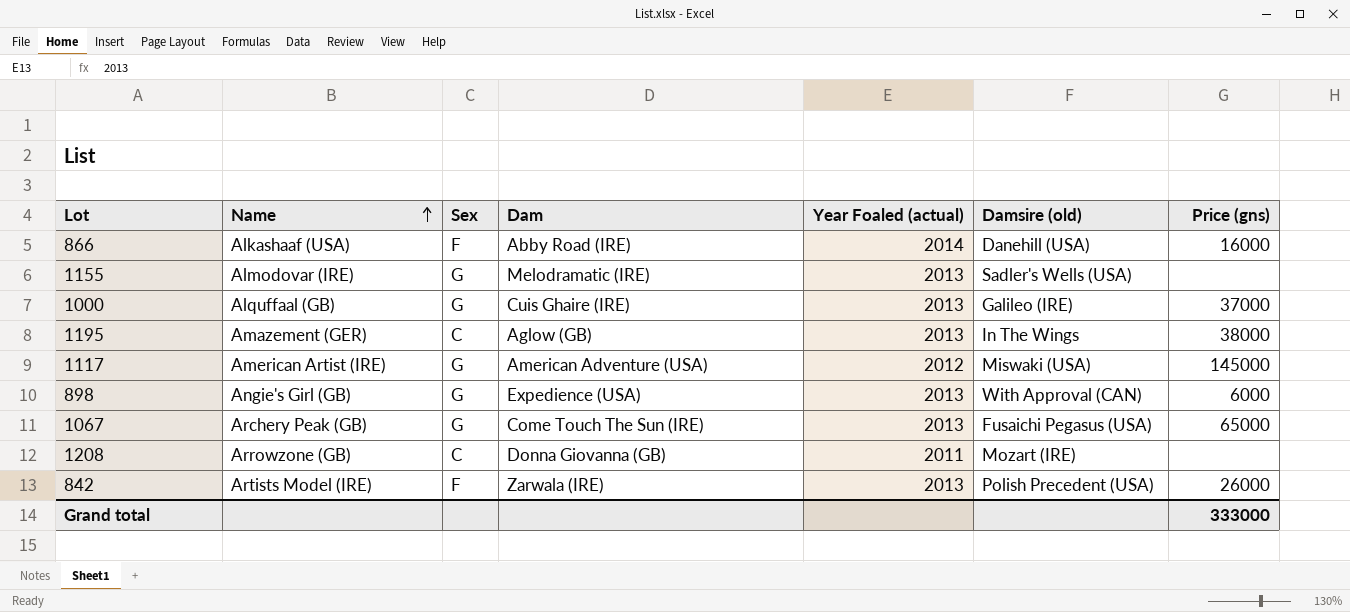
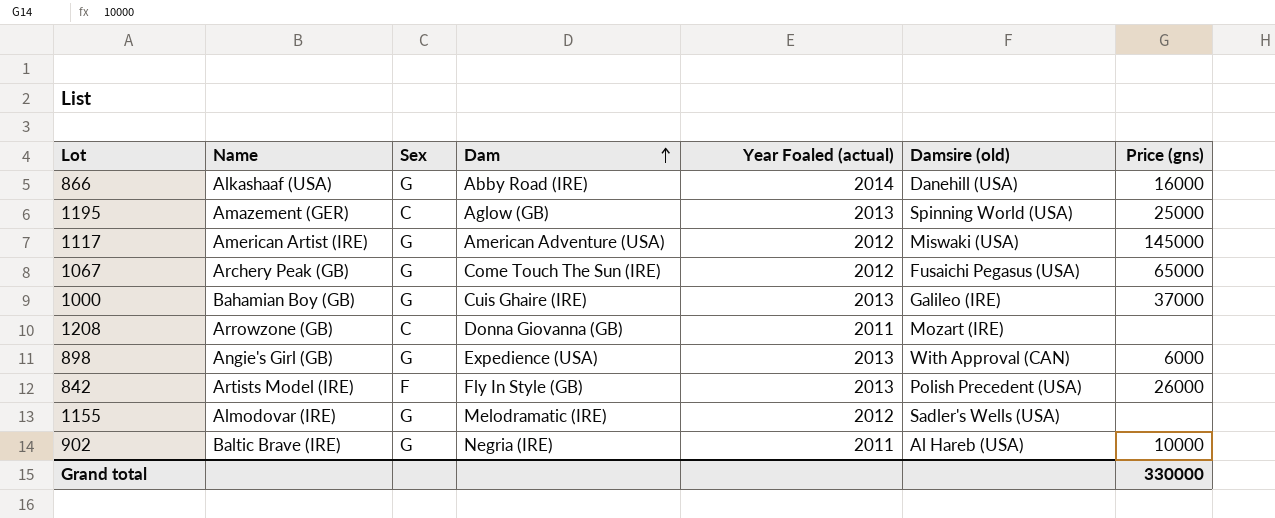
row order: Name ascending -> Dam ascending
866 | Sex: F -> G
1195 | Damsire (old): In The Wings -> Spinning World (USA)
1195 | Price (gns): 38000 -> 25000
1067 | Year Foaled (actual): 2013 -> 2012
1000 | Name: Alquffaal (GB) -> Bahamian Boy (GB)
842 | Dam: Zarwala (IRE) -> Fly In Style (GB)
1155 | Year Foaled (actual): 2013 -> 2012
row 902: none -> Baltic Brave (IRE) | G | Negria (IRE) | 2011 | Al Hareb (USA) | 10000
Grand total | Price (gns): 333000 -> 330000

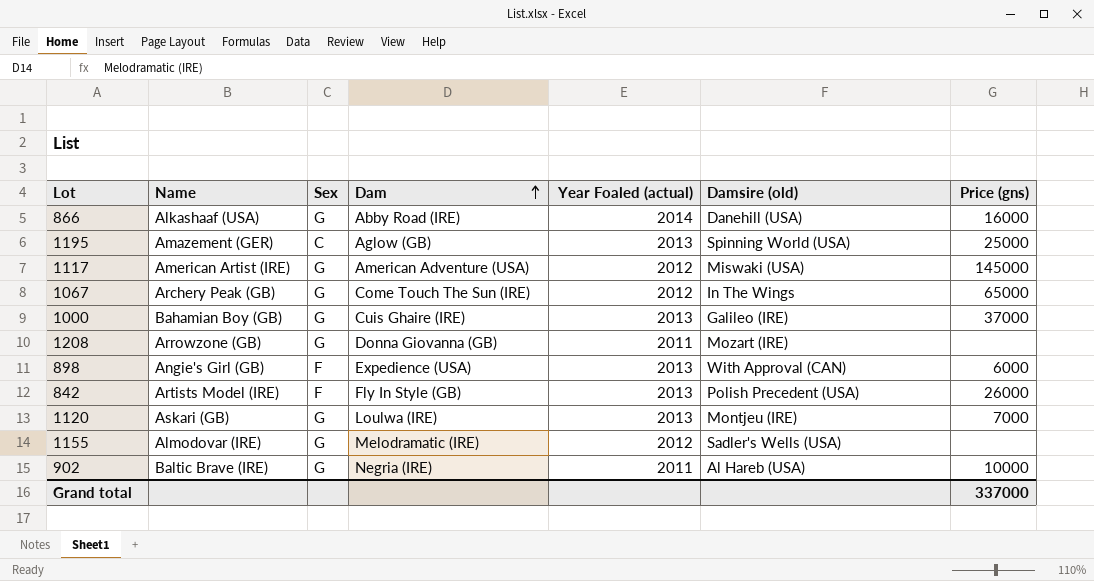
1067 | Damsire (old): Fusaichi Pegasus (USA) -> In The Wings
1208 | Sex: C -> G
898 | Sex: G -> F
row 1120: none -> Askari (GB) | G | Loulwa (IRE) | 2013 | Montjeu (IRE) | 7000
Grand total | Price (gns): 330000 -> 337000

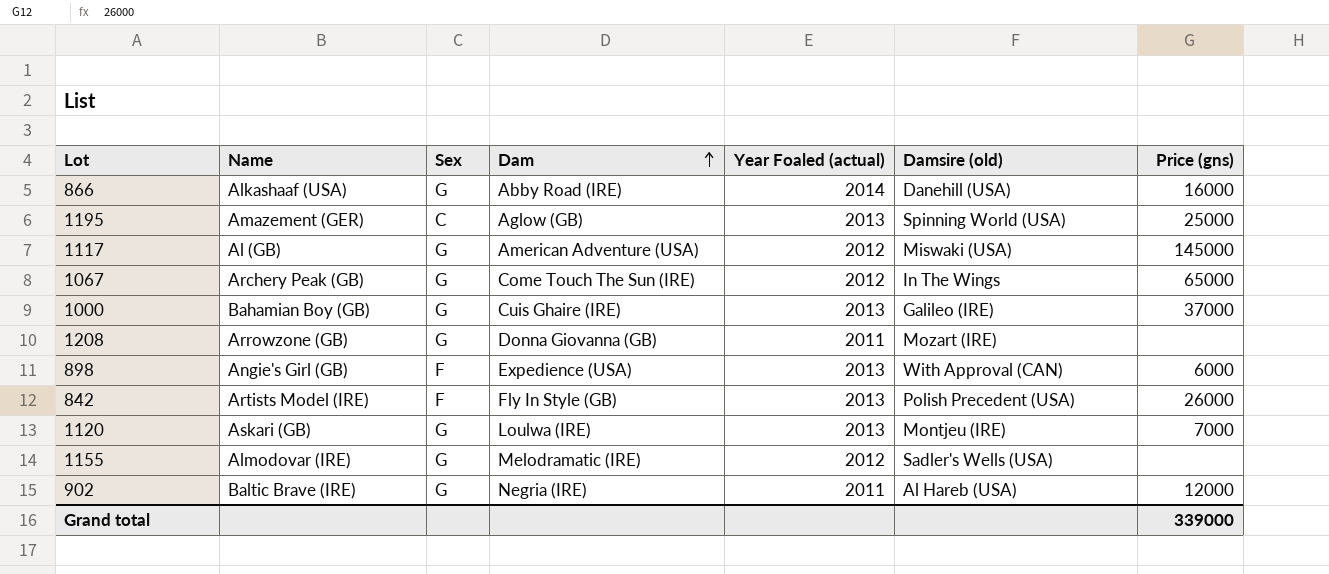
1117 | Name: American Artist (IRE) -> Al (GB)
902 | Price (gns): 10000 -> 12000
Grand total | Price (gns): 337000 -> 339000

